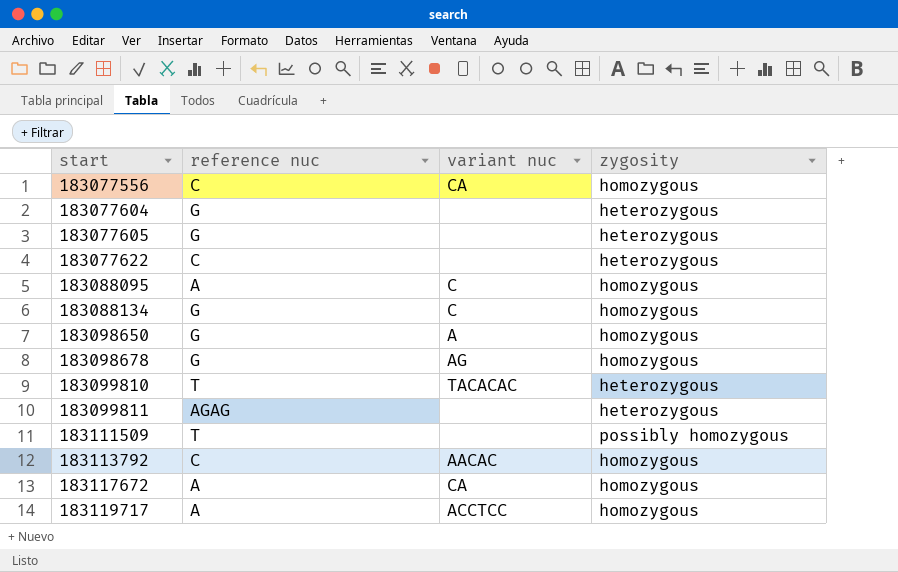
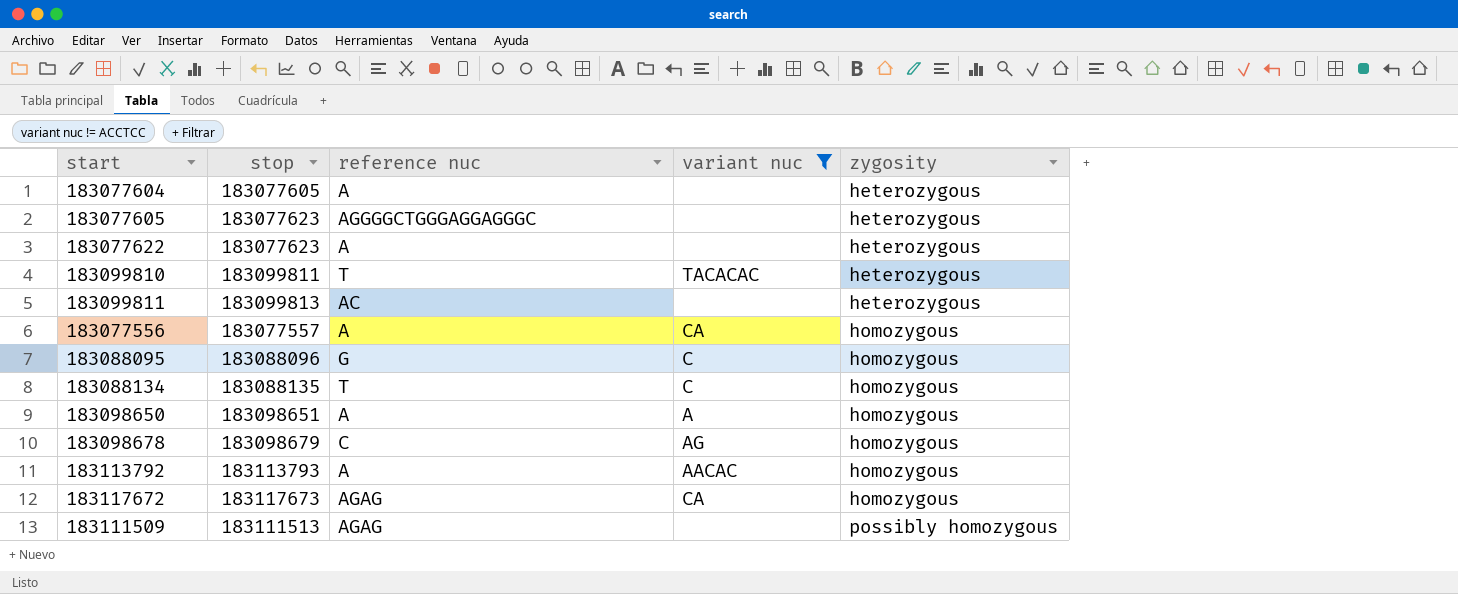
filter: none -> variant nuc != ACCTCC
row order: start ascending -> zygosity ascending
column stop | position: none -> 2
183077604 | reference nuc: G -> A
183077605 | reference nuc: G -> AGGGGCTGGGAGGAGGGC
183077622 | reference nuc: C -> A
183099811 | reference nuc: AGAG -> AC
183077556 | reference nuc: C -> A
183088095 | reference nuc: A -> G
183088134 | reference nuc: G -> T
183098650 | reference nuc: G -> A
183098678 | reference nuc: G -> C
183113792 | reference nuc: C -> A
183117672 | reference nuc: A -> AGAG
183111509 | reference nuc: T -> AGAG

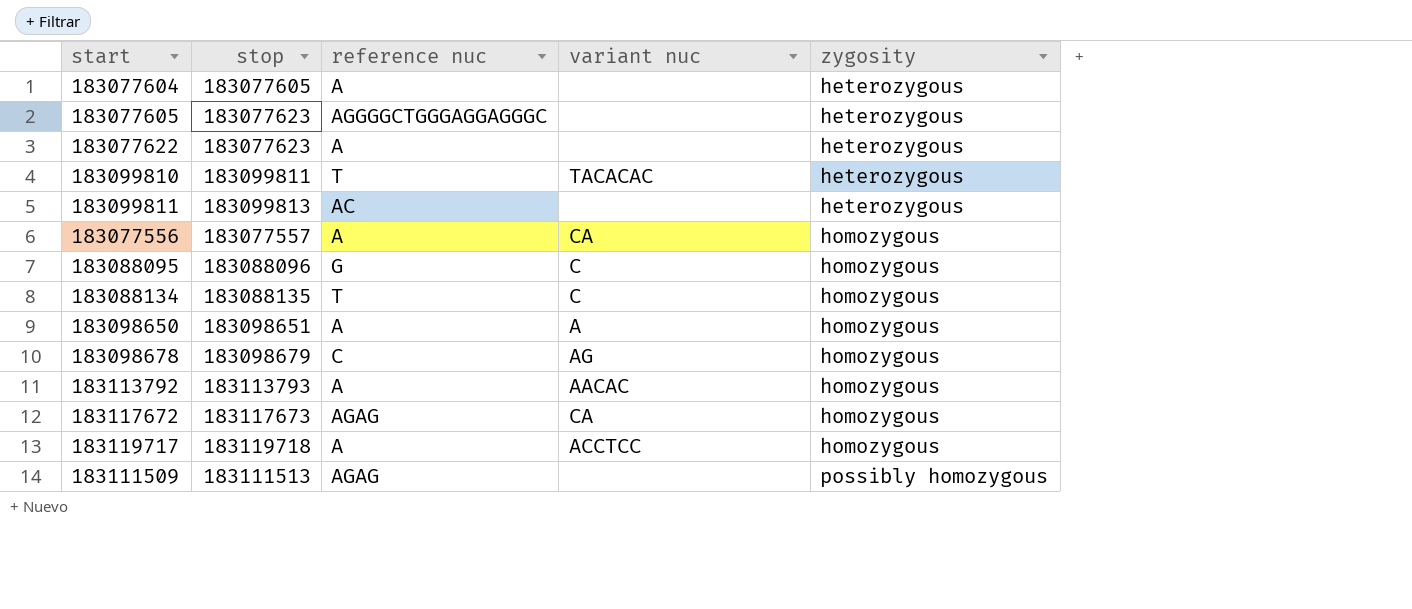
filter: variant nuc != ACCTCC -> none

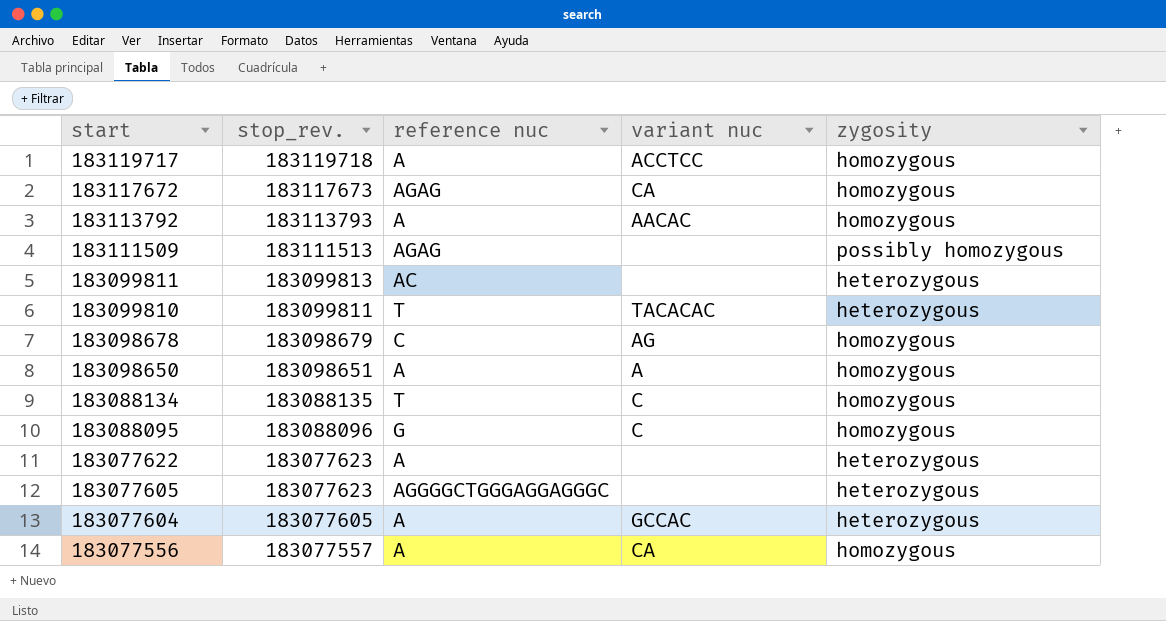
row order: zygosity ascending -> start descending
column name: stop -> stop_rev.
183077604 | variant nuc: none -> GCCAC

